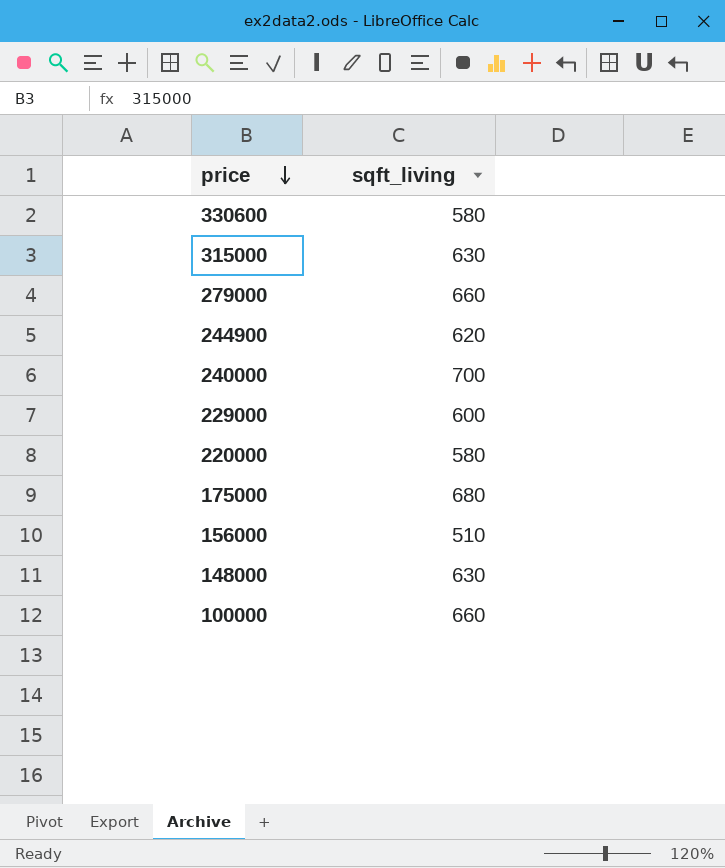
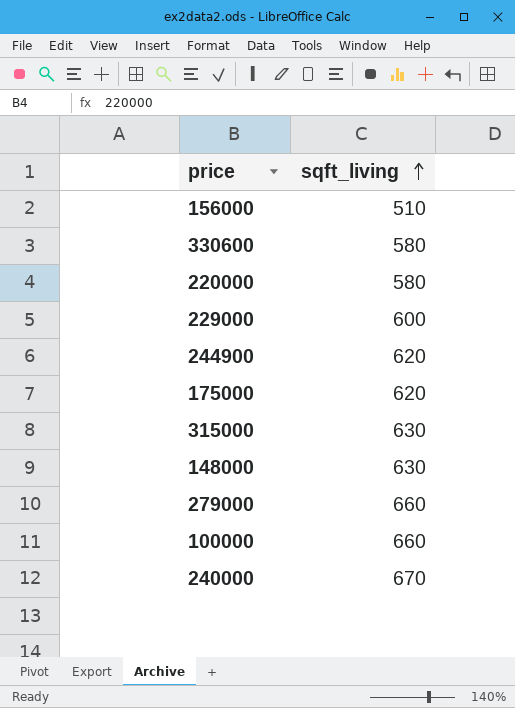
row order: price descending -> sqft_living ascending
175000 | sqft_living: 680 -> 620
240000 | sqft_living: 700 -> 670

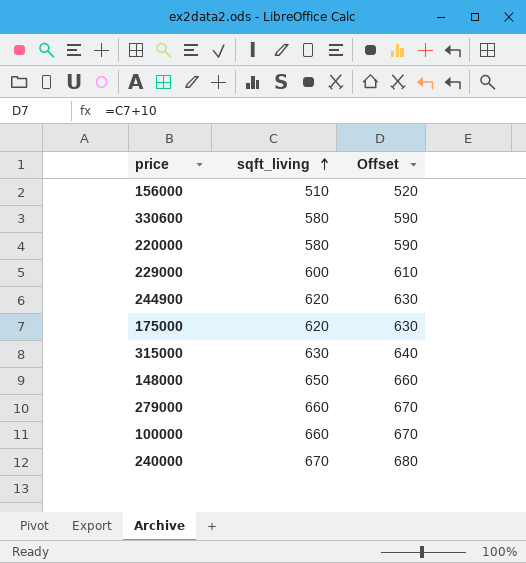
column Offset | formula: none -> [sqft_living] + 10
148000 | sqft_living: 630 -> 650

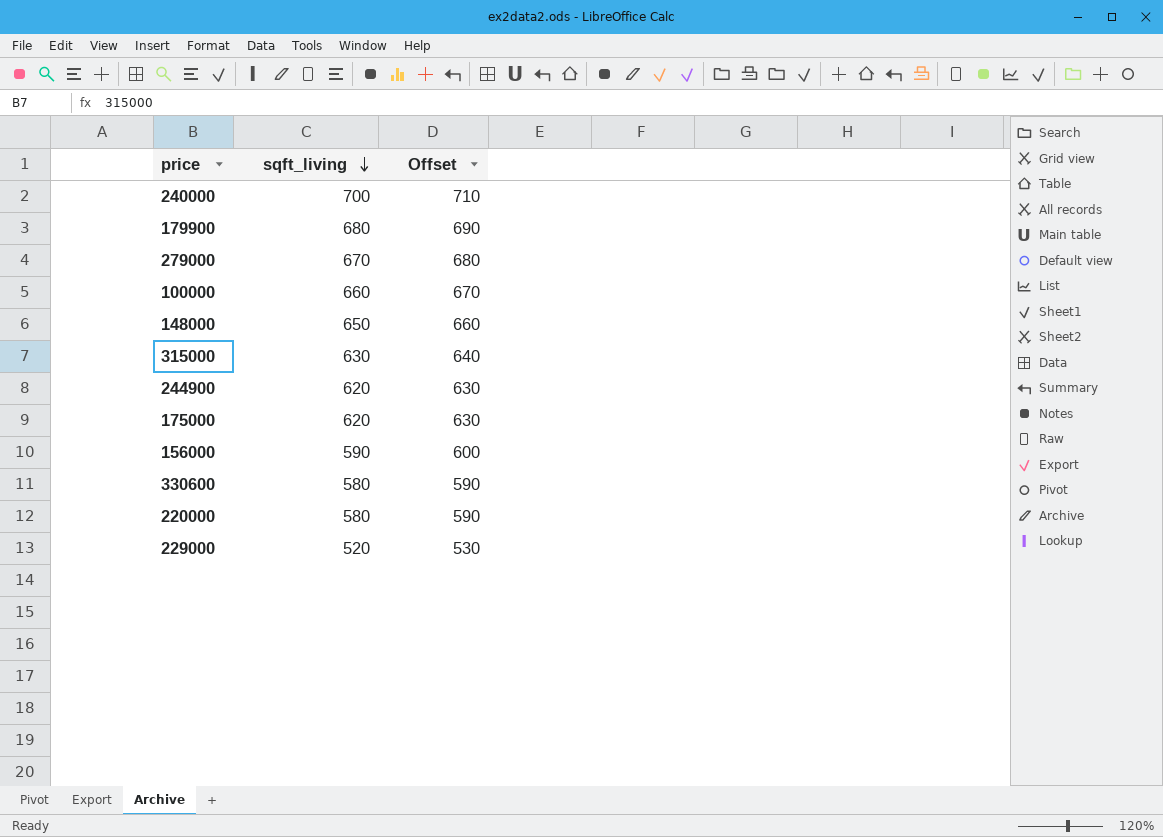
row order: sqft_living ascending -> sqft_living descending
240000 | sqft_living: 670 -> 700
240000 | Offset: 680 -> 710
row 179900: none -> 680 | 690
279000 | sqft_living: 660 -> 670
279000 | Offset: 670 -> 680
156000 | sqft_living: 510 -> 590
156000 | Offset: 520 -> 600
229000 | sqft_living: 600 -> 520
229000 | Offset: 610 -> 530

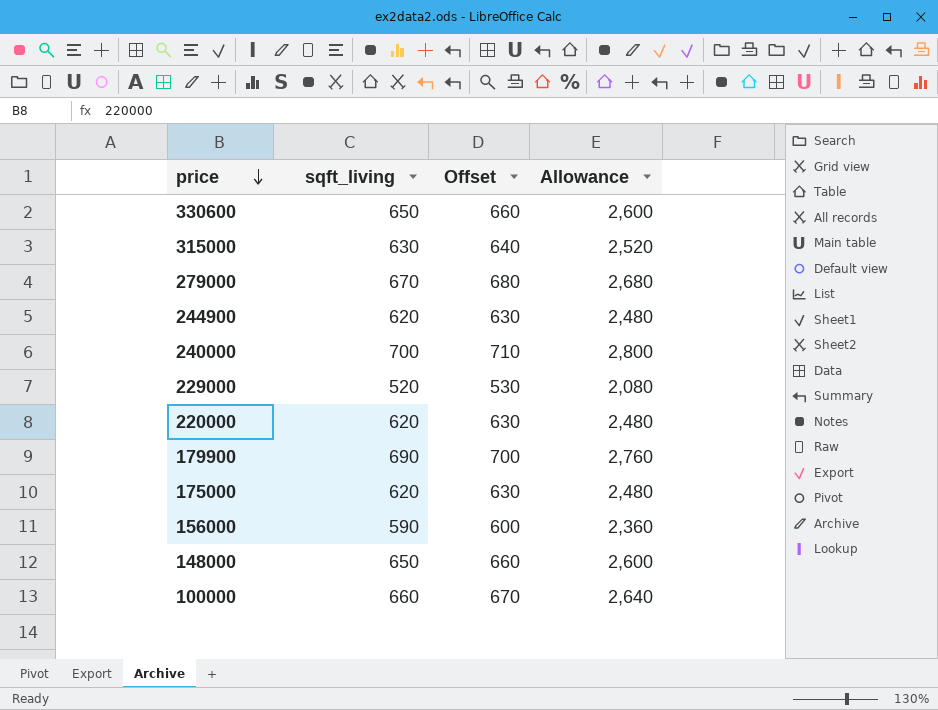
row order: sqft_living descending -> price descending
column Allowance | formula: none -> [sqft_living] * 4
330600 | sqft_living: 580 -> 650
330600 | Offset: 590 -> 660
220000 | sqft_living: 580 -> 620
220000 | Offset: 590 -> 630
179900 | sqft_living: 680 -> 690
179900 | Offset: 690 -> 700

